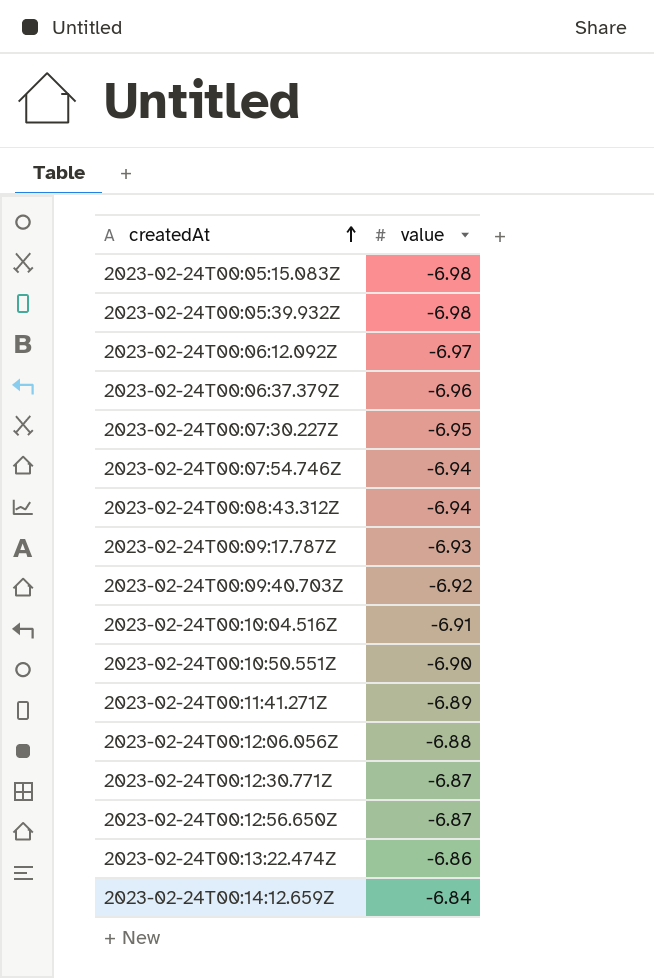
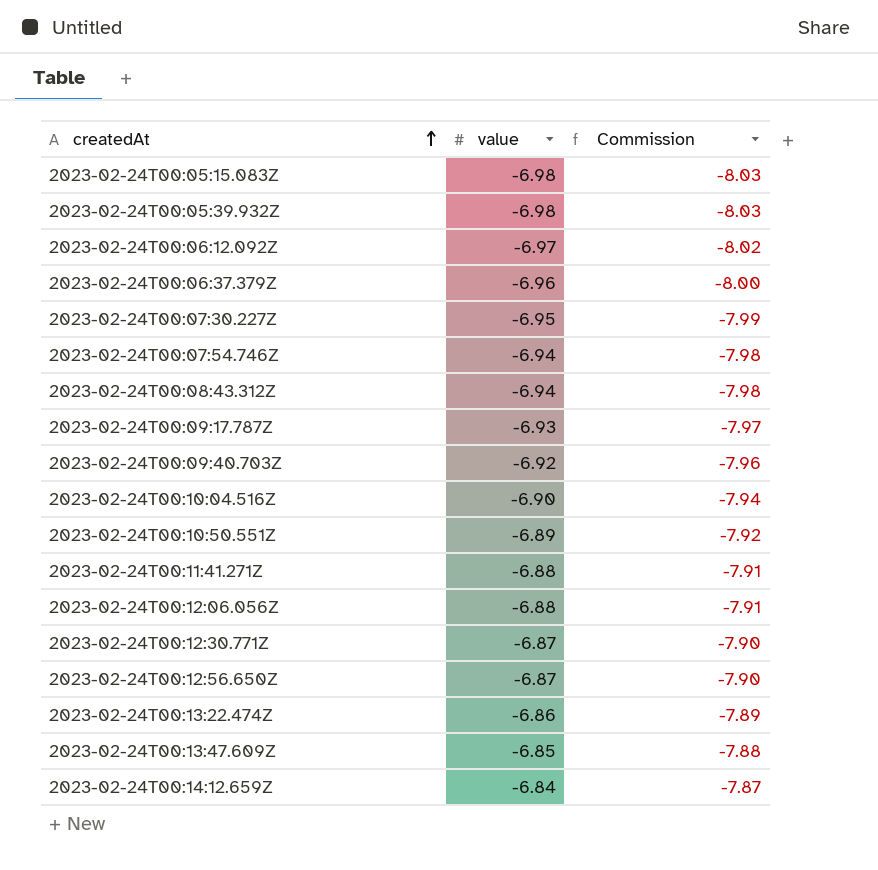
column Commission | formula: none -> [value] * 1.15
2023-02-24T00:10:04.516Z | value: -6.91 -> -6.90
2023-02-24T00:10:50.551Z | value: -6.90 -> -6.89
2023-02-24T00:11:41.271Z | value: -6.89 -> -6.88
row 2023-02-24T00:13:47.609Z: none -> -6.85 | -7.88

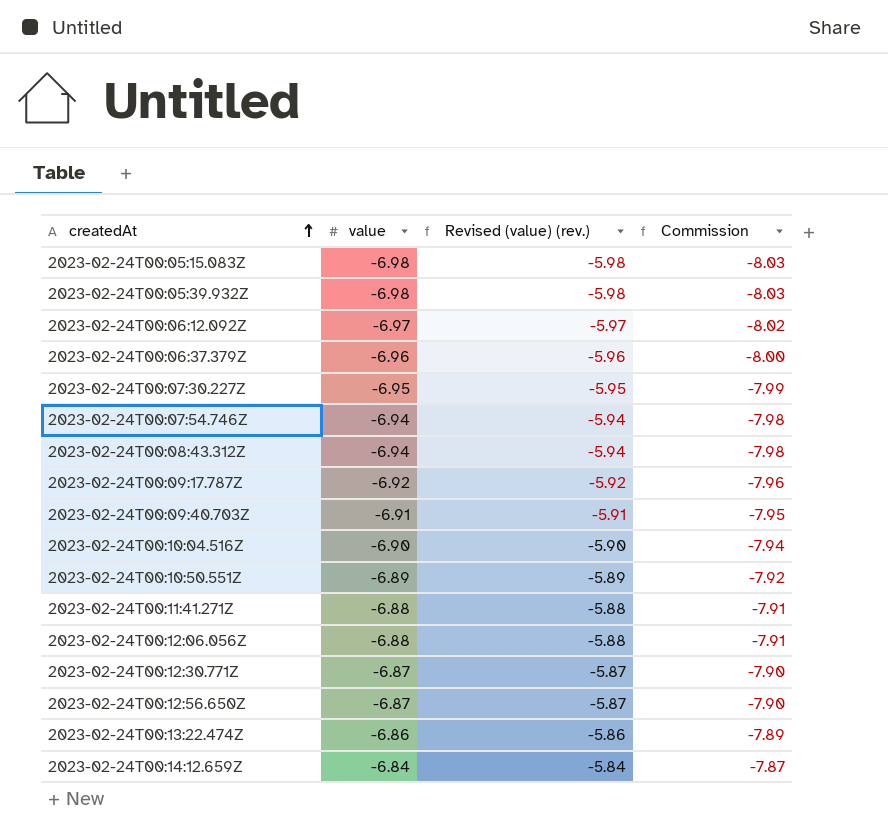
column Revised (value) (rev.) | formula: none -> [value] + 1
row 2023-02-24T00:13:47.609Z: -6.85 | -7.88 -> none
2023-02-24T00:09:17.787Z | value: -6.93 -> -6.92
2023-02-24T00:09:17.787Z | Commission: -7.97 -> -7.96
2023-02-24T00:09:40.703Z | value: -6.92 -> -6.91
2023-02-24T00:09:40.703Z | Commission: -7.96 -> -7.95

